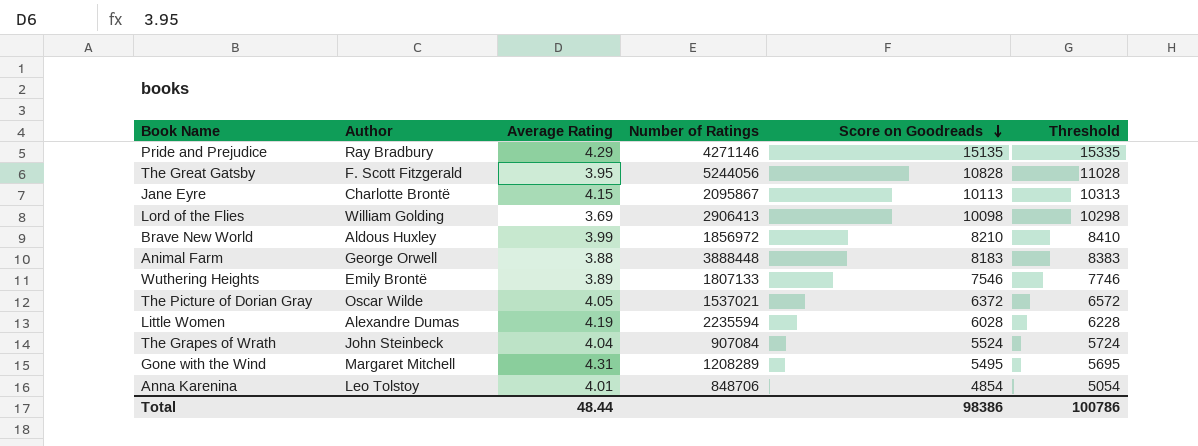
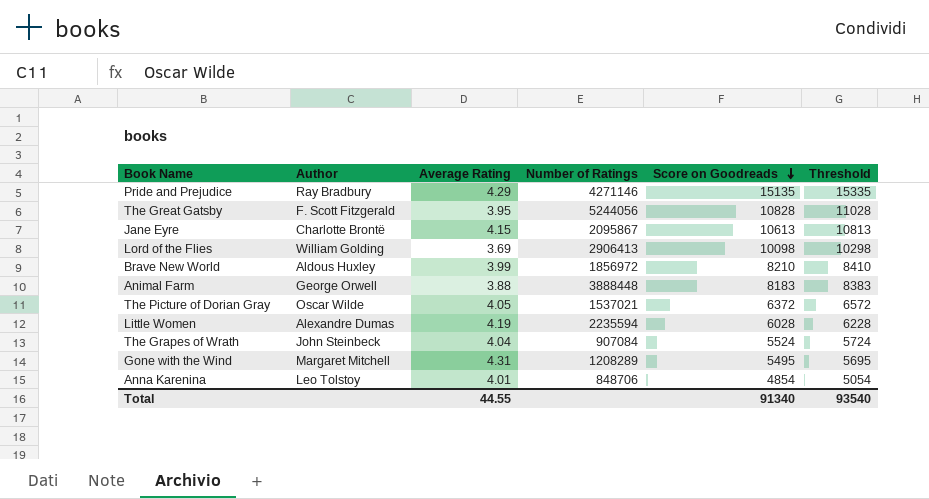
row Wuthering Heights: Emily Brontë | 3.89 | 1807133 | 7546 | 7746 -> none
Jane Eyre | Score on Goodreads: 10113 -> 10613
Jane Eyre | Threshold: 10313 -> 10813
Total | Average Rating: 48.44 -> 44.55
Total | Score on Goodreads: 98386 -> 91340
Total | Threshold: 100786 -> 93540

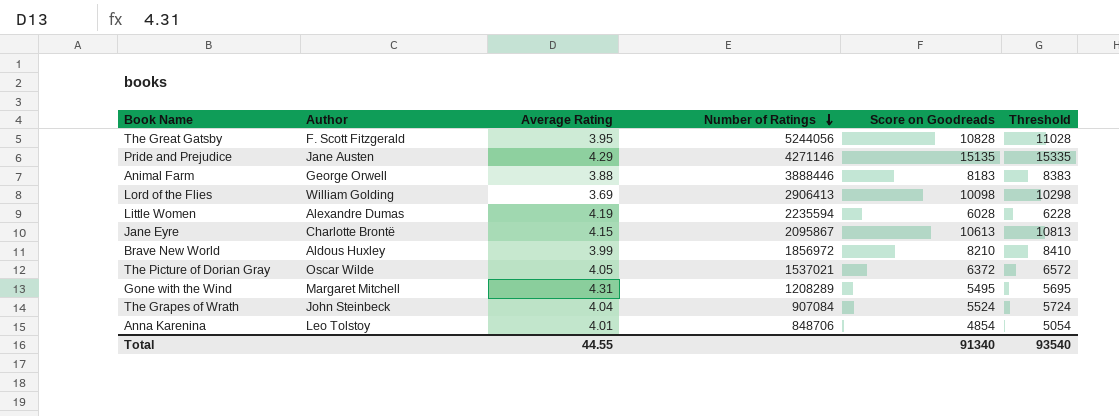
row order: Score on Goodreads descending -> Number of Ratings descending
Pride and Prejudice | Author: Ray Bradbury -> Jane Austen
Animal Farm | Number of Ratings: 3888448 -> 3888446

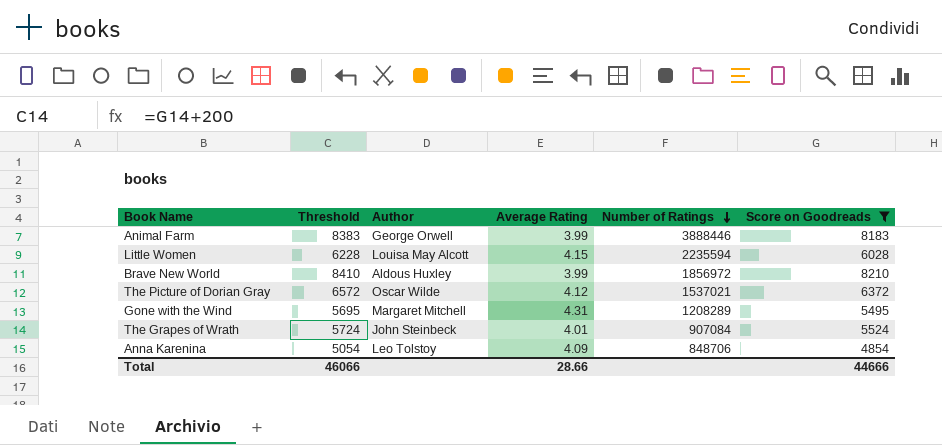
filter: none -> Score on Goodreads <= 8210
column Threshold | position: 6 -> 2
Animal Farm | Average Rating: 3.88 -> 3.99
Little Women | Author: Alexandre Dumas -> Louisa May Alcott
Little Women | Average Rating: 4.19 -> 4.15
The Picture of Dorian Gray | Average Rating: 4.05 -> 4.12
The Grapes of Wrath | Average Rating: 4.04 -> 4.01
Anna Karenina | Average Rating: 4.01 -> 4.09
Total | Threshold: 93540 -> 46066
Total | Average Rating: 44.55 -> 28.66
Total | Score on Goodreads: 91340 -> 44666

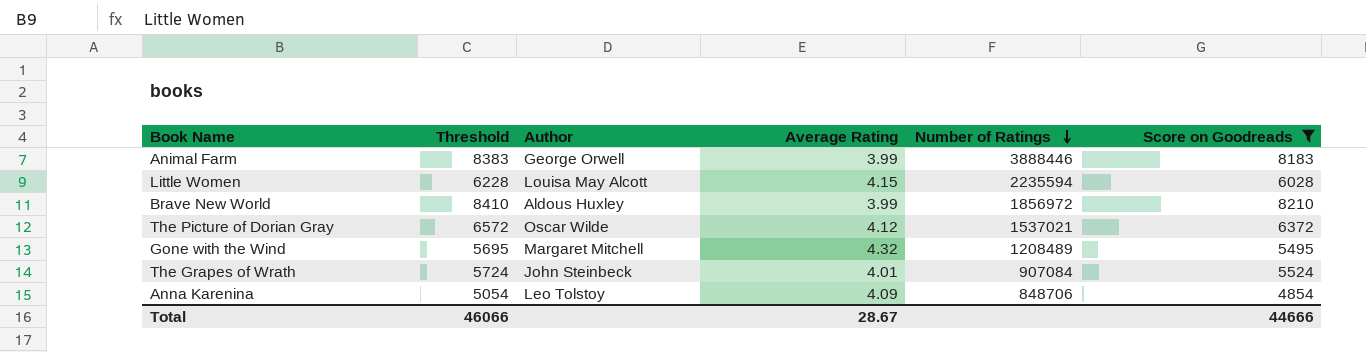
Gone with the Wind | Average Rating: 4.31 -> 4.32
Gone with the Wind | Number of Ratings: 1208289 -> 1208489
Total | Average Rating: 28.66 -> 28.67

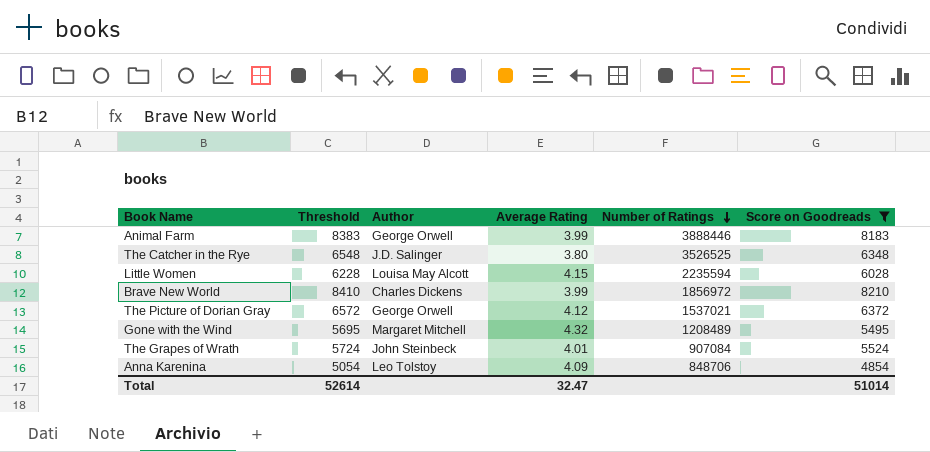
row The Catcher in the Rye: none -> 6548 | J.D. Salinger | 3.80 | 3526525 | 6348
Brave New World | Author: Aldous Huxley -> Charles Dickens
The Picture of Dorian Gray | Author: Oscar Wilde -> George Orwell
Total | Threshold: 46066 -> 52614
Total | Average Rating: 28.67 -> 32.47
Total | Score on Goodreads: 44666 -> 51014

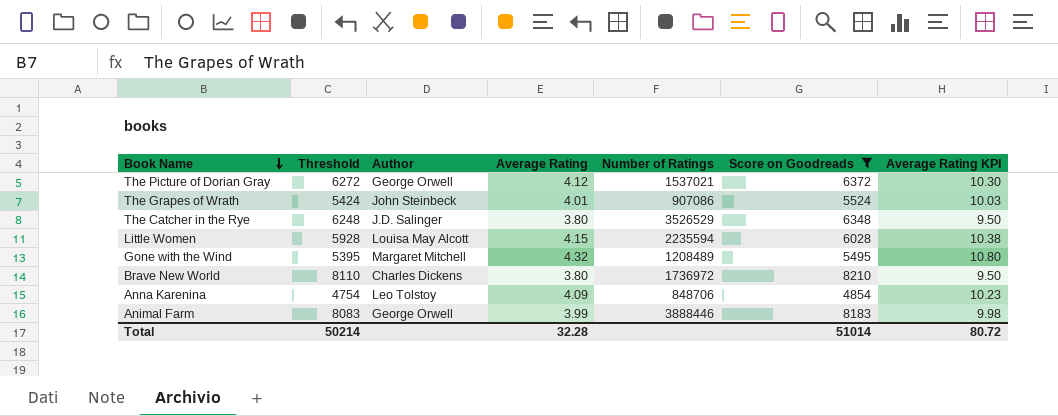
row order: Number of Ratings descending -> Book Name descending
column Threshold | formula: [Score on Goodreads] + 200 -> [Score on Goodreads] - 100
column Average Rating KPI | formula: none -> [Average Rating] * 2.5
The Grapes of Wrath | Number of Ratings: 907084 -> 907086
The Catcher in the Rye | Number of Ratings: 3526525 -> 3526529
Brave New World | Average Rating: 3.99 -> 3.80
Brave New World | Number of Ratings: 1856972 -> 1736972
Total | Threshold: 52614 -> 50214
Total | Average Rating: 32.47 -> 32.28

